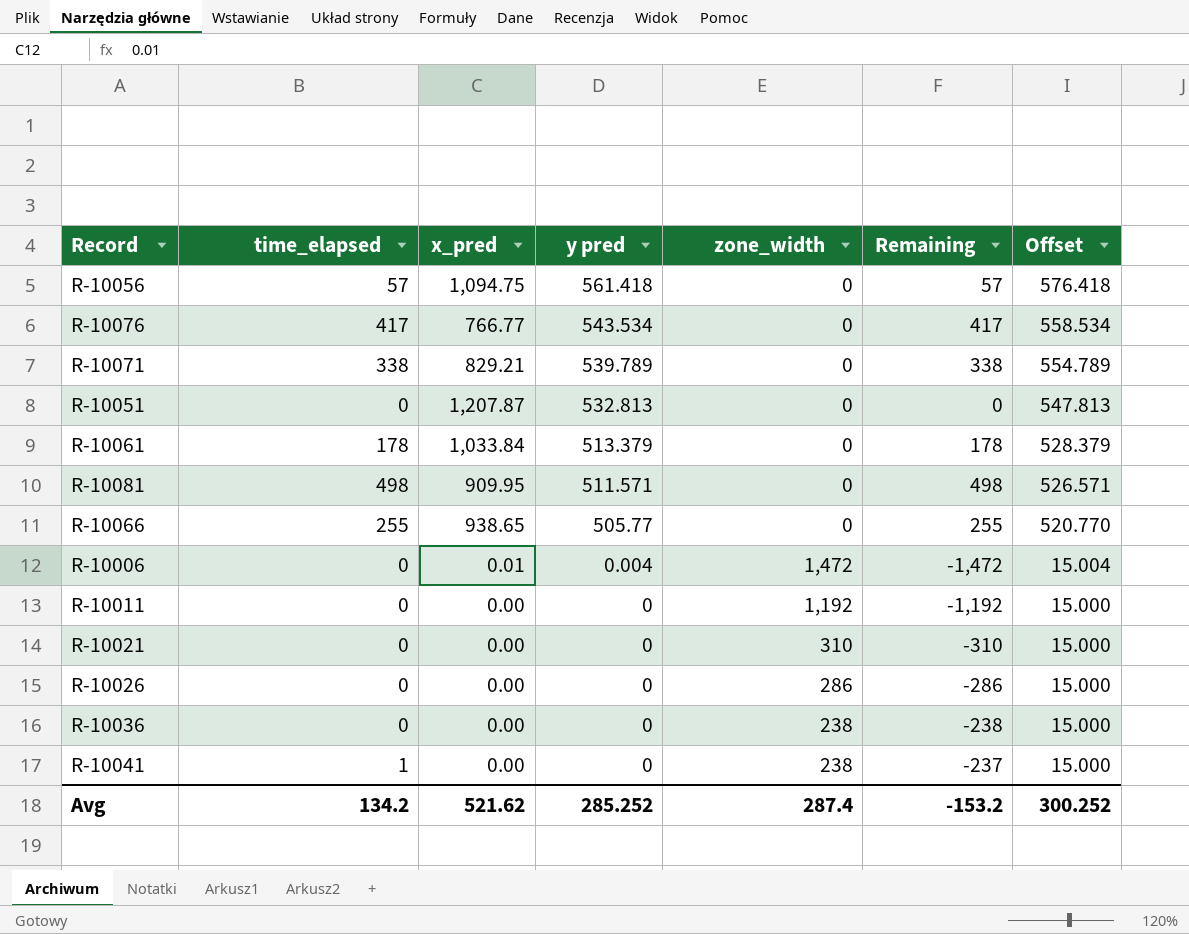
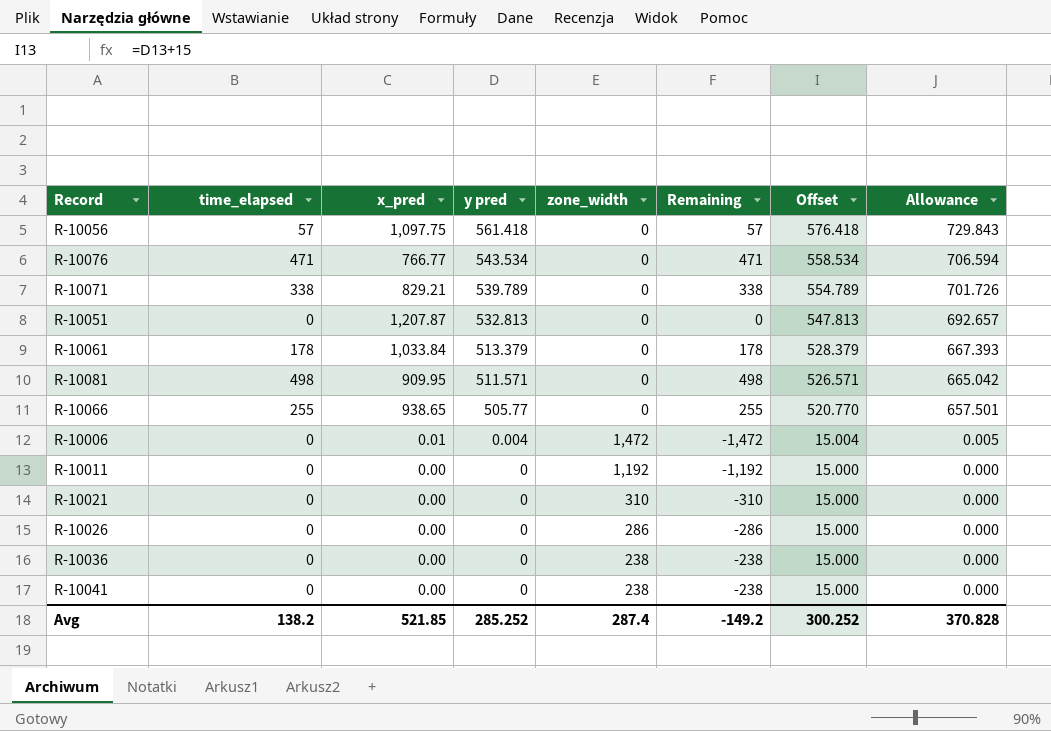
column Allowance | formula: none -> [y pred] * 1.3
R-10056 | x_pred: 1,094.75 -> 1,097.75
R-10076 | time_elapsed: 417 -> 471
R-10076 | Remaining: 417 -> 471
R-10041 | time_elapsed: 1 -> 0
R-10041 | Remaining: -237 -> -238
Avg | time_elapsed: 134.2 -> 138.2
Avg | x_pred: 521.62 -> 521.85
Avg | Remaining: -153.2 -> -149.2

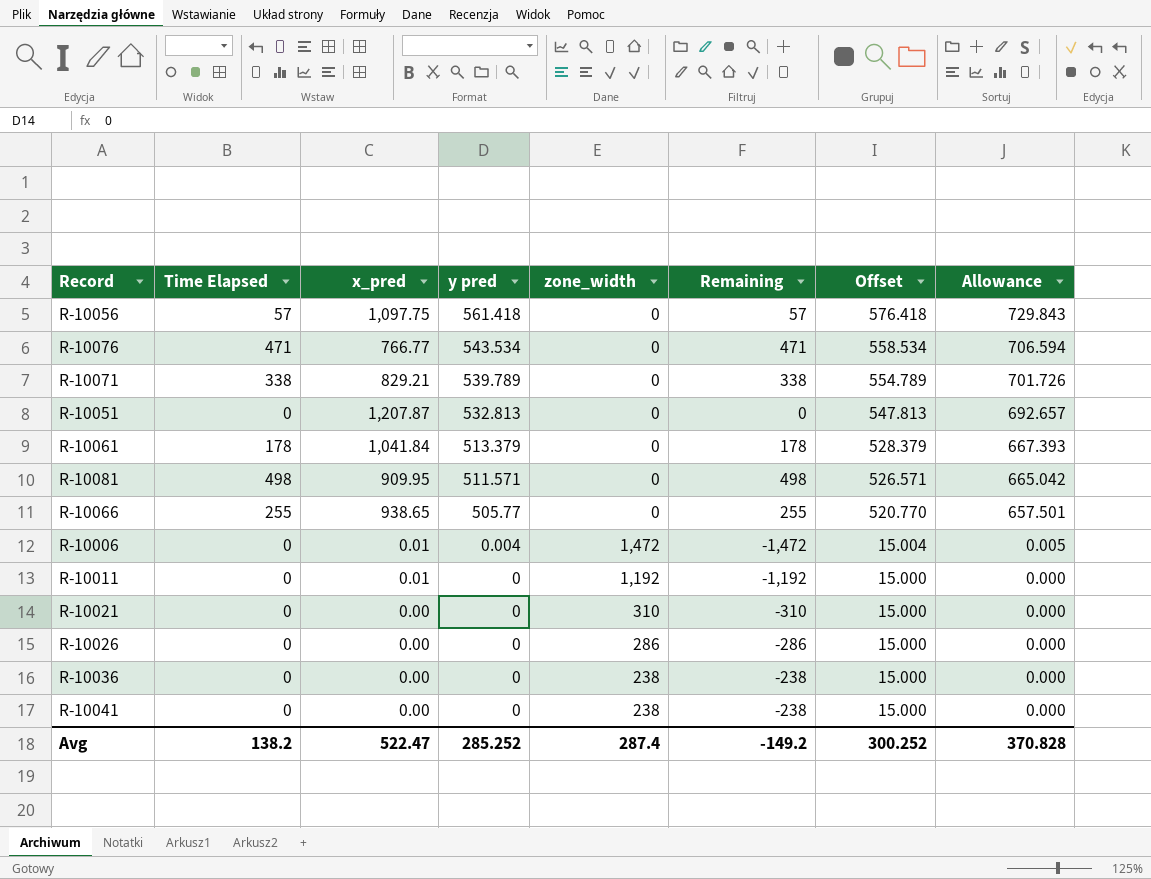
column name: time_elapsed -> Time Elapsed
R-10061 | x_pred: 1,033.84 -> 1,041.84
R-10011 | x_pred: 0.00 -> 0.01
Avg | x_pred: 521.85 -> 522.47

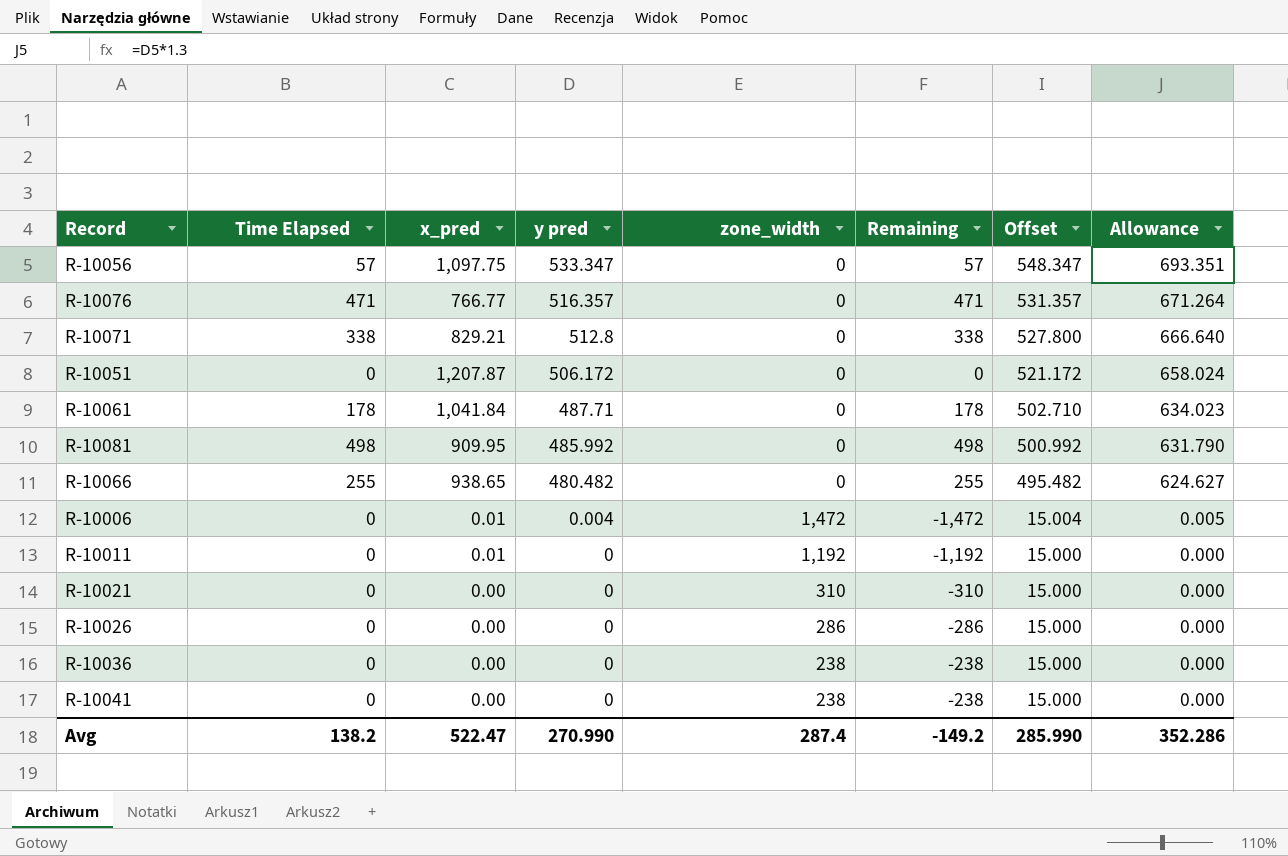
R-10056 | y pred: 561.418 -> 533.347
R-10056 | Offset: 576.418 -> 548.347
R-10056 | Allowance: 729.843 -> 693.351
R-10076 | y pred: 543.534 -> 516.357
R-10076 | Offset: 558.534 -> 531.357
R-10076 | Allowance: 706.594 -> 671.264
R-10071 | y pred: 539.789 -> 512.8
R-10071 | Offset: 554.789 -> 527.800
R-10071 | Allowance: 701.726 -> 666.640
R-10051 | y pred: 532.813 -> 506.172
R-10051 | Offset: 547.813 -> 521.172
R-10051 | Allowance: 692.657 -> 658.024
R-10061 | y pred: 513.379 -> 487.71
R-10061 | Offset: 528.379 -> 502.710
R-10061 | Allowance: 667.393 -> 634.023
R-10081 | y pred: 511.571 -> 485.992
R-10081 | Offset: 526.571 -> 500.992
R-10081 | Allowance: 665.042 -> 631.790
R-10066 | y pred: 505.77 -> 480.482
R-10066 | Offset: 520.770 -> 495.482
R-10066 | Allowance: 657.501 -> 624.627
Avg | y pred: 285.252 -> 270.990
Avg | Offset: 300.252 -> 285.990
Avg | Allowance: 370.828 -> 352.286

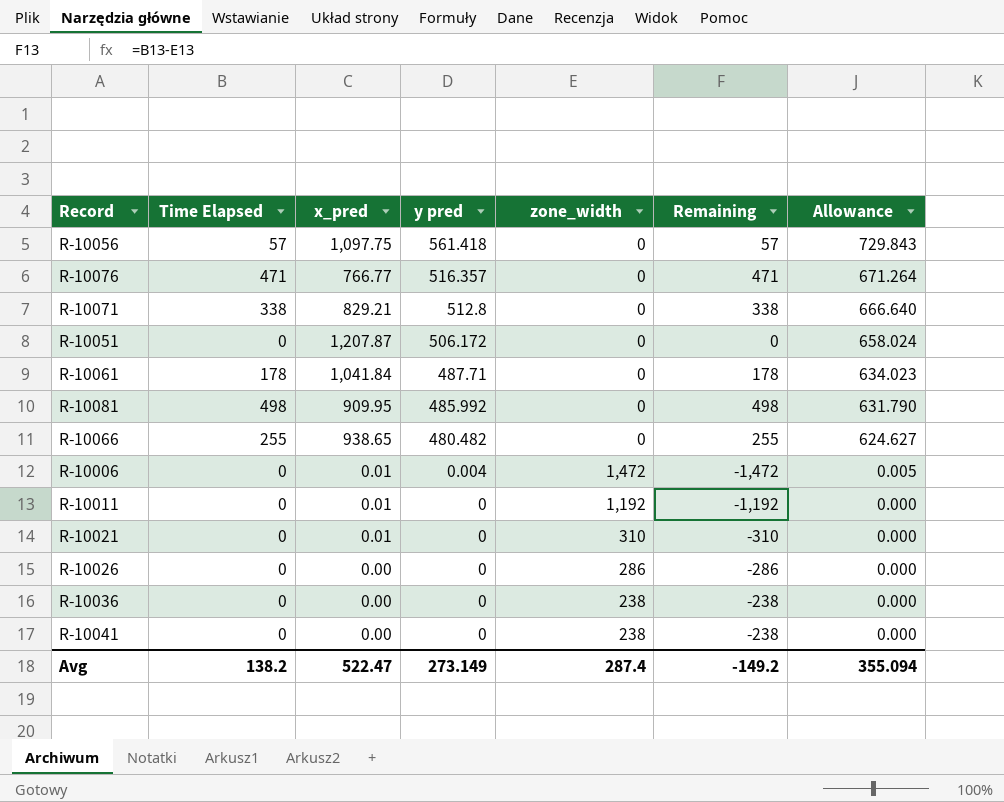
column Offset | formula: [y pred] + 15 -> none
R-10056 | y pred: 533.347 -> 561.418
R-10056 | Allowance: 693.351 -> 729.843
R-10021 | x_pred: 0.00 -> 0.01
Avg | y pred: 270.990 -> 273.149
Avg | Allowance: 352.286 -> 355.094

